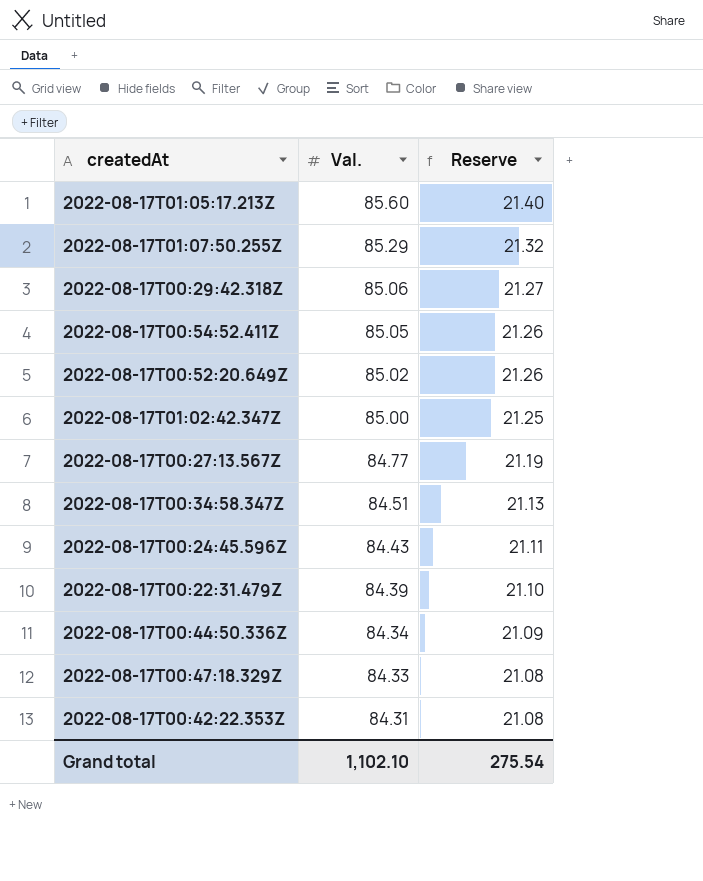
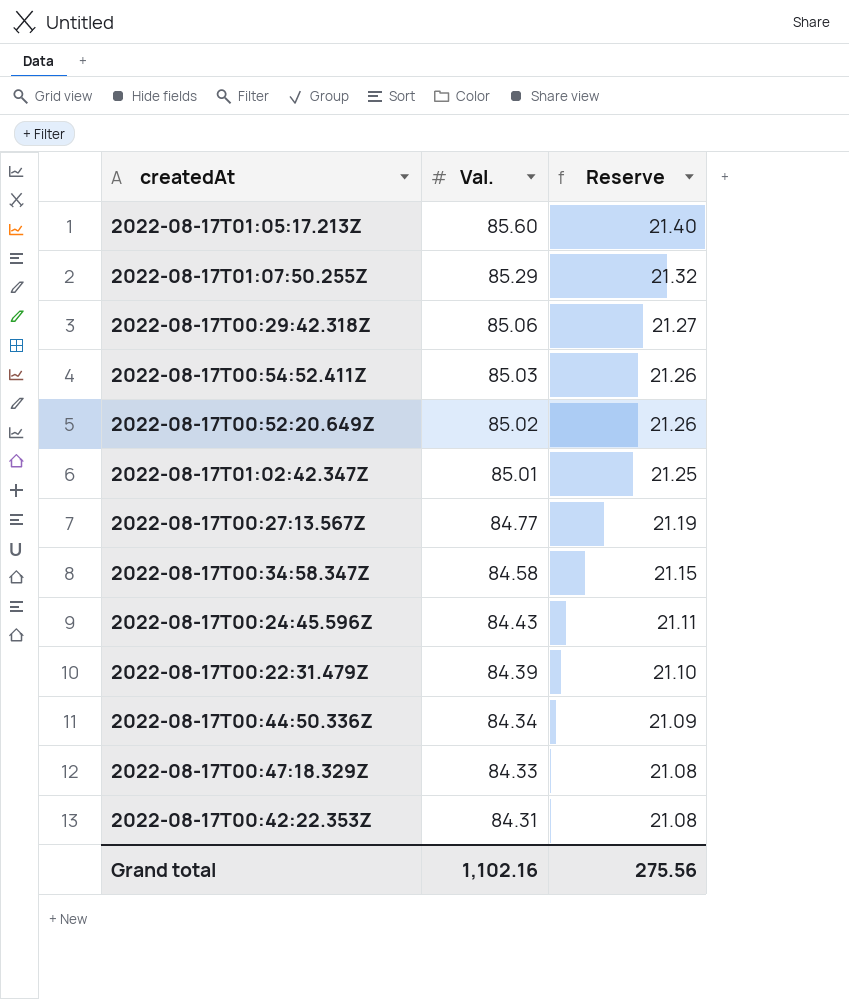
2022-08-17T00:54:52.411Z | Val.: 85.05 -> 85.03
2022-08-17T01:02:42.347Z | Val.: 85.00 -> 85.01
2022-08-17T00:34:58.347Z | Val.: 84.51 -> 84.58
2022-08-17T00:34:58.347Z | Reserve: 21.13 -> 21.15
Grand total | Val.: 1,102.10 -> 1,102.16
Grand total | Reserve: 275.54 -> 275.56

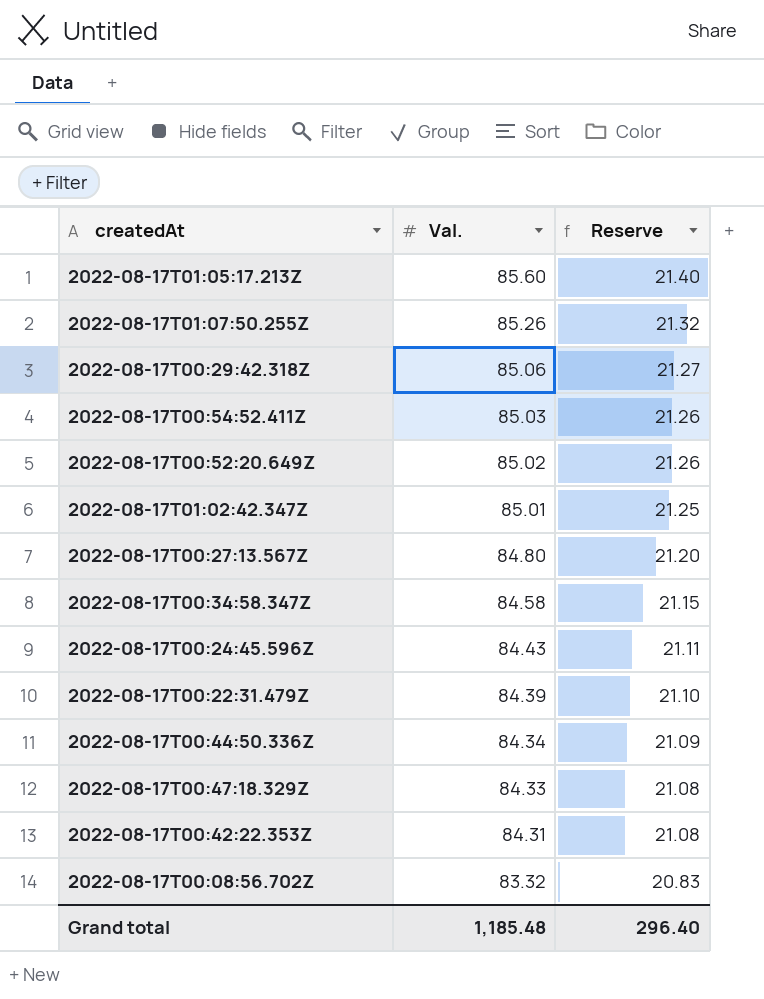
2022-08-17T01:07:50.255Z | Val.: 85.29 -> 85.26
2022-08-17T00:27:13.567Z | Val.: 84.77 -> 84.80
2022-08-17T00:27:13.567Z | Reserve: 21.19 -> 21.20
row 2022-08-17T00:08:56.702Z: none -> 83.32 | 20.83
Grand total | Val.: 1,102.16 -> 1,185.48
Grand total | Reserve: 275.56 -> 296.40

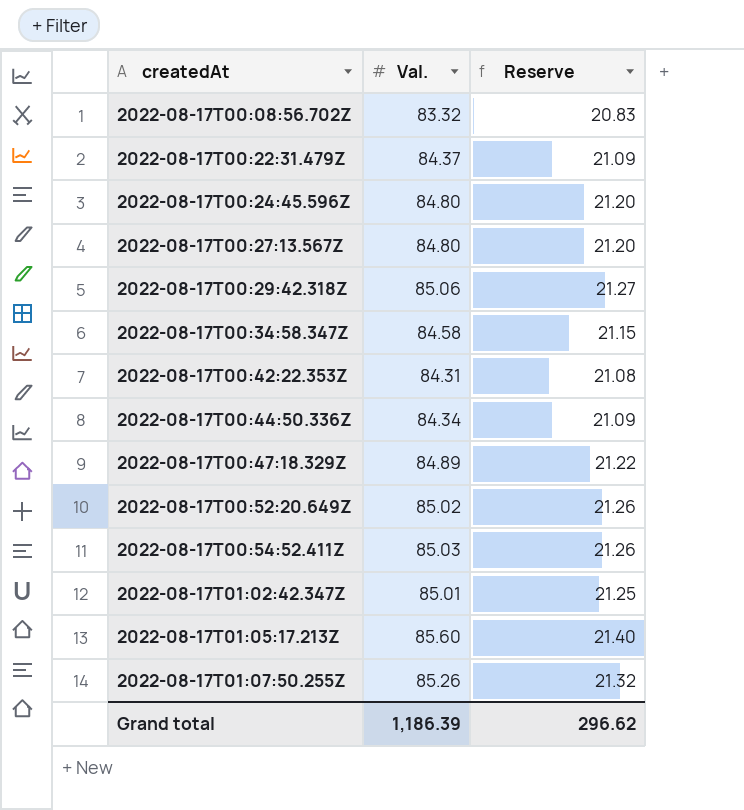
row order: Val. descending -> createdAt ascending
2022-08-17T00:22:31.479Z | Val.: 84.39 -> 84.37
2022-08-17T00:22:31.479Z | Reserve: 21.10 -> 21.09
2022-08-17T00:24:45.596Z | Val.: 84.43 -> 84.80
2022-08-17T00:24:45.596Z | Reserve: 21.11 -> 21.20
2022-08-17T00:47:18.329Z | Val.: 84.33 -> 84.89
2022-08-17T00:47:18.329Z | Reserve: 21.08 -> 21.22
Grand total | Val.: 1,185.48 -> 1,186.39
Grand total | Reserve: 296.40 -> 296.62

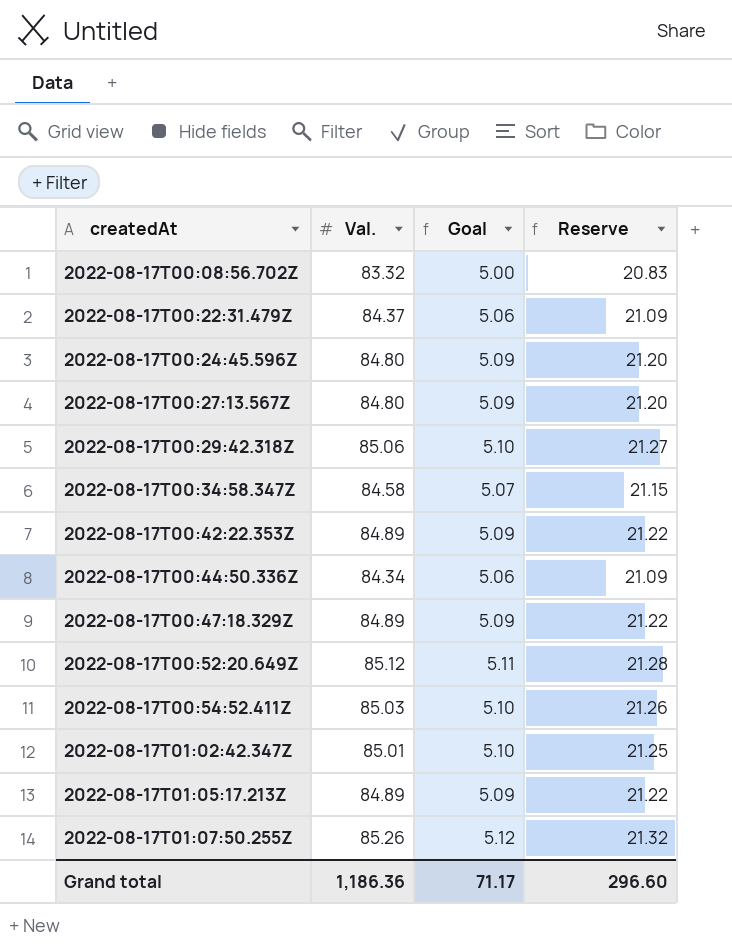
column Goal | formula: none -> [Val.] * 0.06
2022-08-17T00:42:22.353Z | Val.: 84.31 -> 84.89
2022-08-17T00:42:22.353Z | Reserve: 21.08 -> 21.22
2022-08-17T00:52:20.649Z | Val.: 85.02 -> 85.12
2022-08-17T00:52:20.649Z | Reserve: 21.26 -> 21.28
2022-08-17T01:05:17.213Z | Val.: 85.60 -> 84.89
2022-08-17T01:05:17.213Z | Reserve: 21.40 -> 21.22
Grand total | Val.: 1,186.39 -> 1,186.36
Grand total | Reserve: 296.62 -> 296.60

